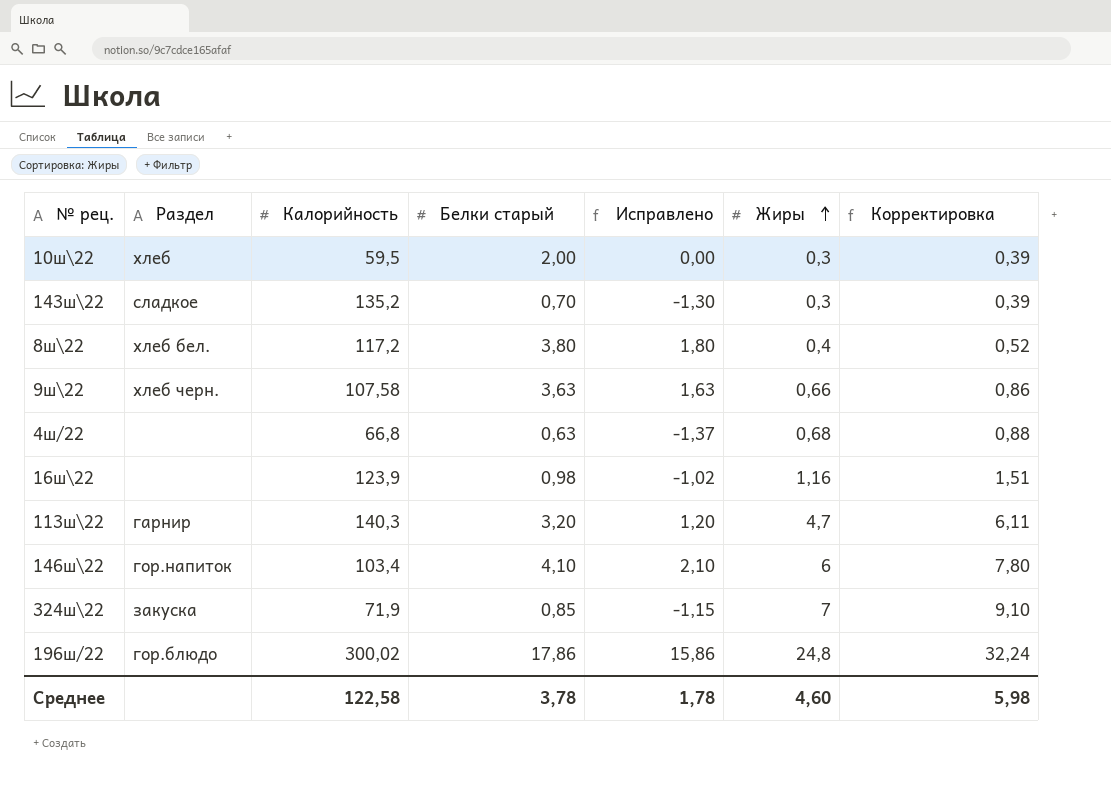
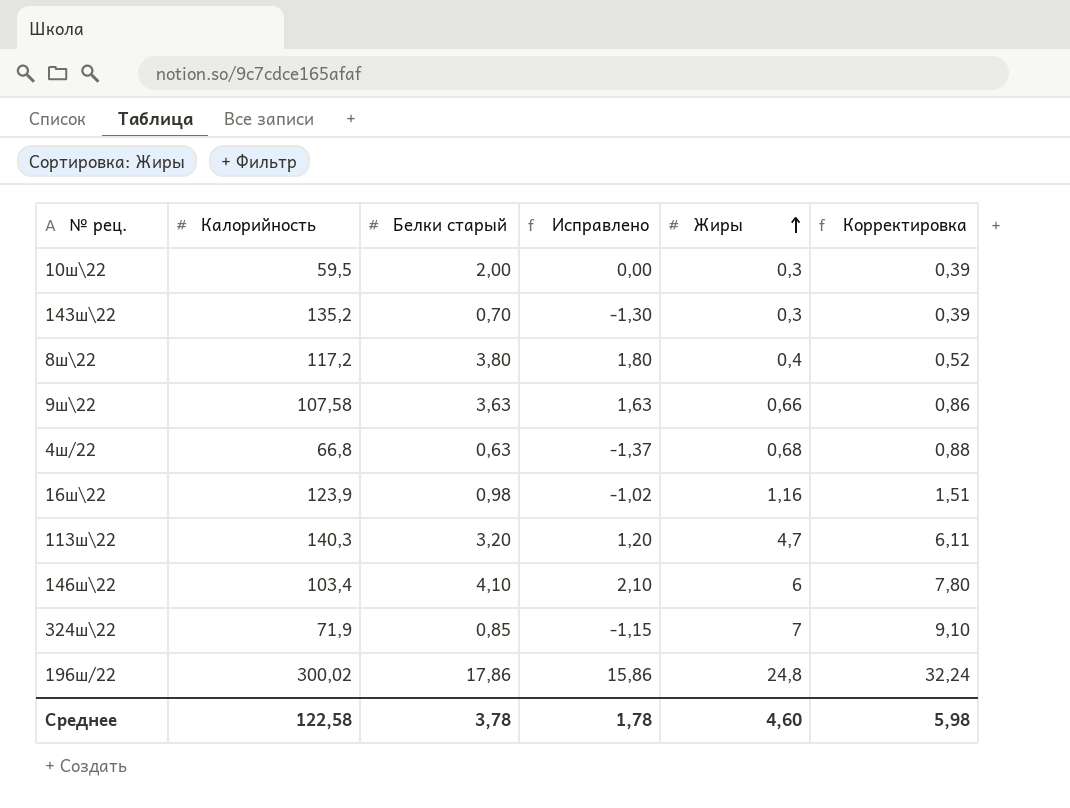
column Раздел | position: 2 -> none

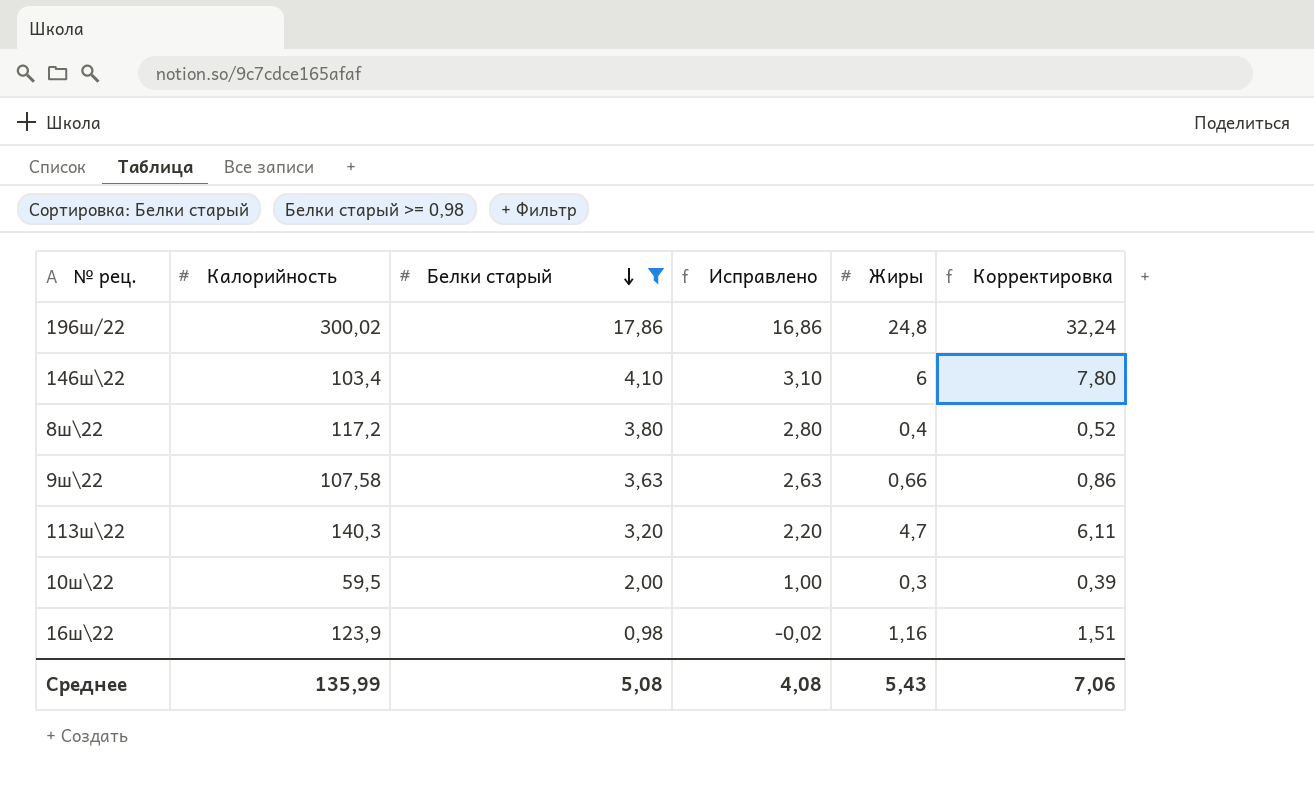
filter: none -> Белки старый >= 0,98
row order: Жиры ascending -> Белки старый descending
column Исправлено | formula: [Белки старый] - 2 -> [Белки старый] - 1
Среднее | Калорийность: 122,58 -> 135,99
Среднее | Белки старый: 3,78 -> 5,08
Среднее | Исправлено: 1,78 -> 4,08
Среднее | Жиры: 4,60 -> 5,43
Среднее | Корректировка: 5,98 -> 7,06

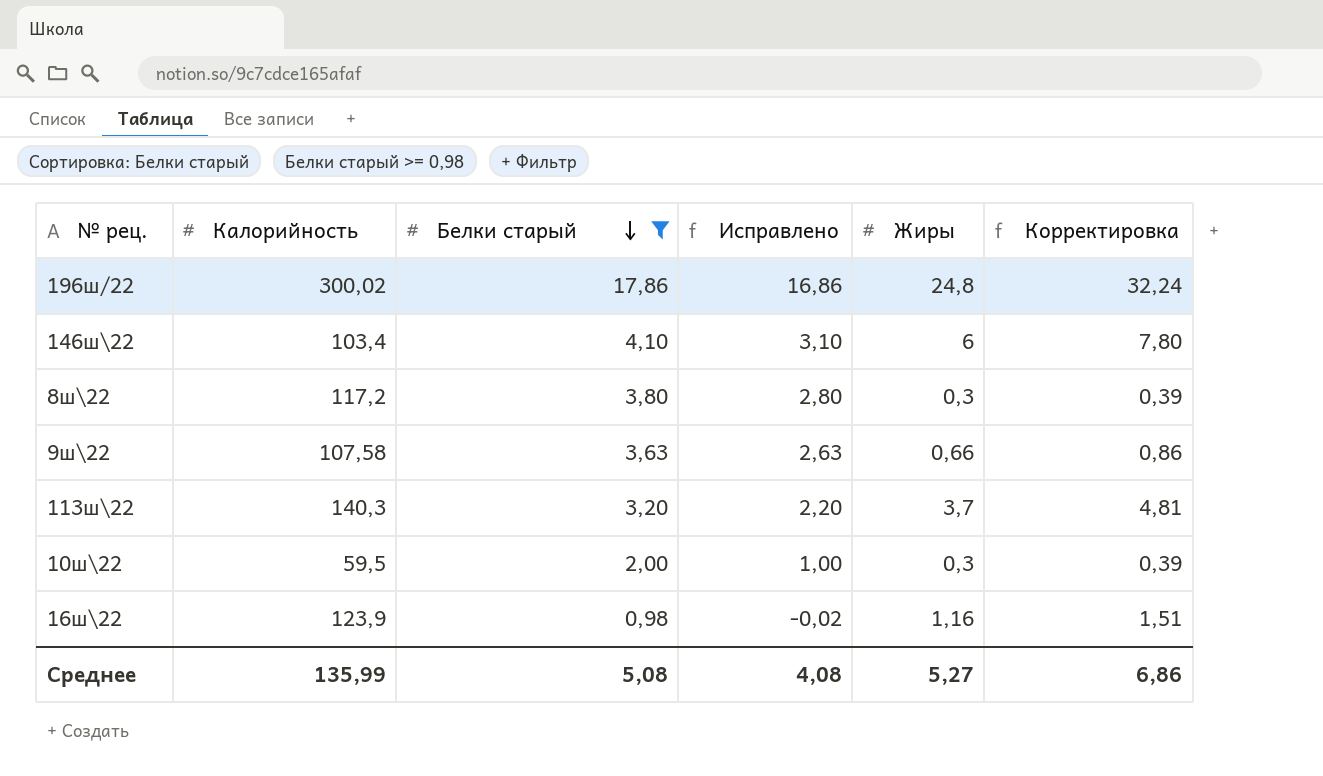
8ш\22 | Жиры: 0,4 -> 0,3
8ш\22 | Корректировка: 0,52 -> 0,39
113ш\22 | Жиры: 4,7 -> 3,7
113ш\22 | Корректировка: 6,11 -> 4,81
Среднее | Жиры: 5,43 -> 5,27
Среднее | Корректировка: 7,06 -> 6,86

